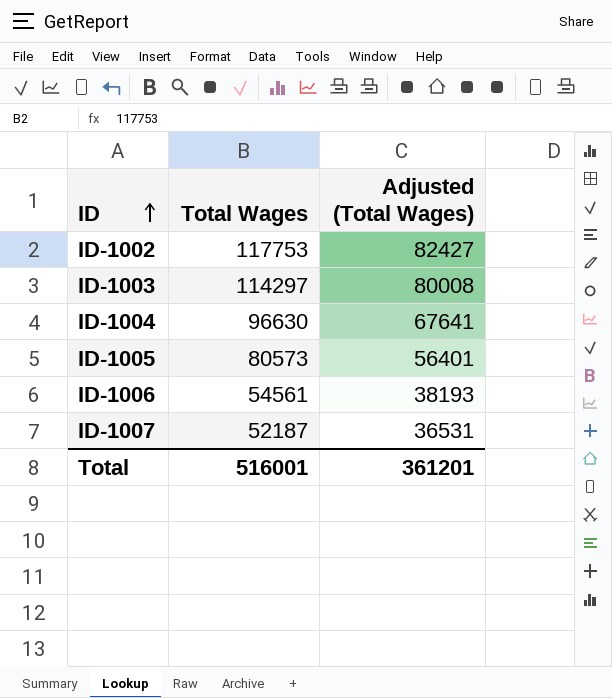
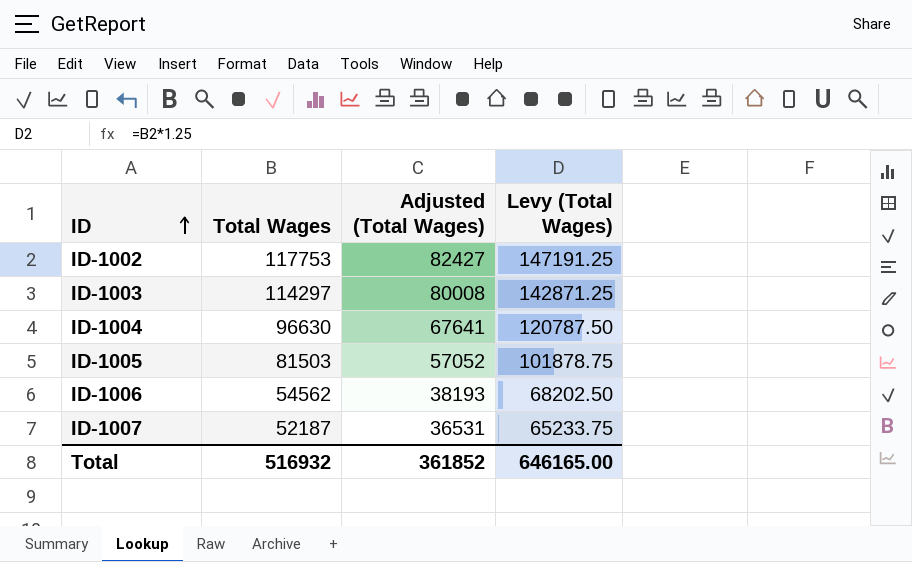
column Levy (Total Wages) | formula: none -> [Total Wages] * 1.25
ID-1005 | Total Wages: 80573 -> 81503
ID-1005 | Adjusted (Total Wages): 56401 -> 57052
ID-1006 | Total Wages: 54561 -> 54562
Total | Total Wages: 516001 -> 516932
Total | Adjusted (Total Wages): 361201 -> 361852

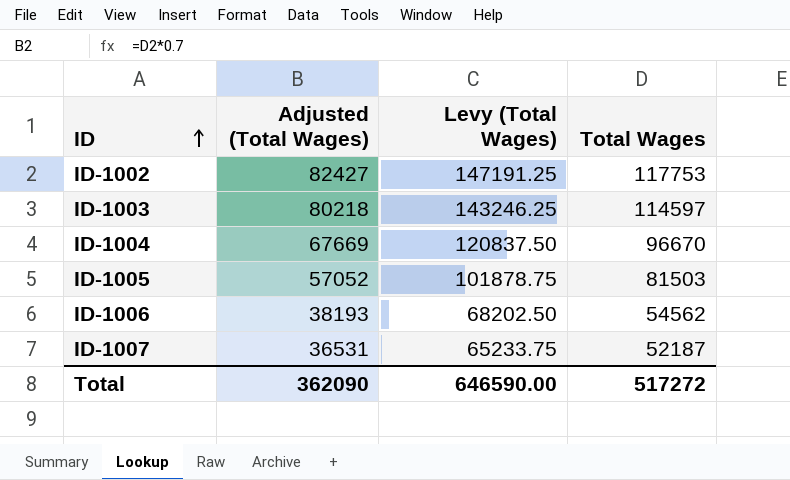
column Total Wages | position: 2 -> 4
ID-1003 | Adjusted (Total Wages): 80008 -> 80218
ID-1003 | Levy (Total Wages): 142871.25 -> 143246.25
ID-1003 | Total Wages: 114297 -> 114597
ID-1004 | Adjusted (Total Wages): 67641 -> 67669
ID-1004 | Levy (Total Wages): 120787.50 -> 120837.50
ID-1004 | Total Wages: 96630 -> 96670
Total | Adjusted (Total Wages): 361852 -> 362090
Total | Levy (Total Wages): 646165.00 -> 646590.00
Total | Total Wages: 516932 -> 517272

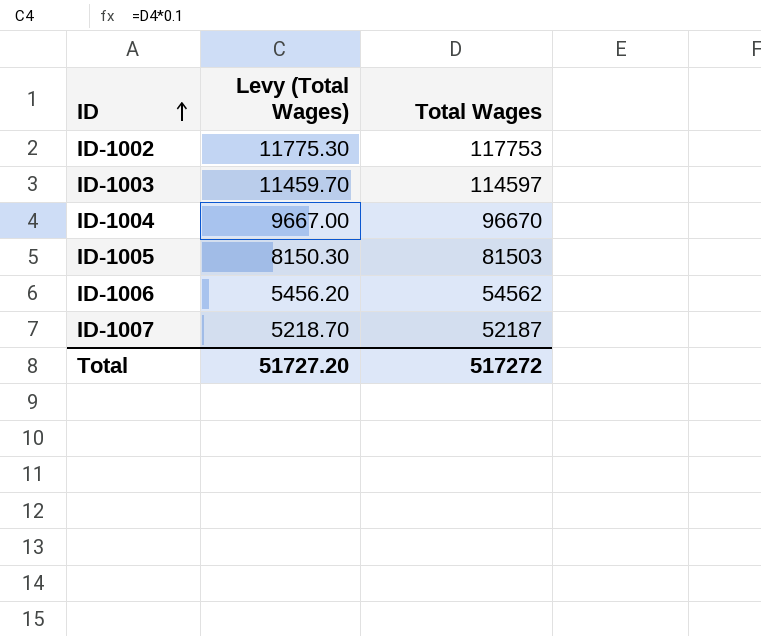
column Adjusted (Total Wages) | formula: [Total Wages] * 0.7 -> none
column Levy (Total Wages) | formula: [Total Wages] * 1.25 -> [Total Wages] * 0.1
Total | Levy (Total Wages): 646590.00 -> 51727.20

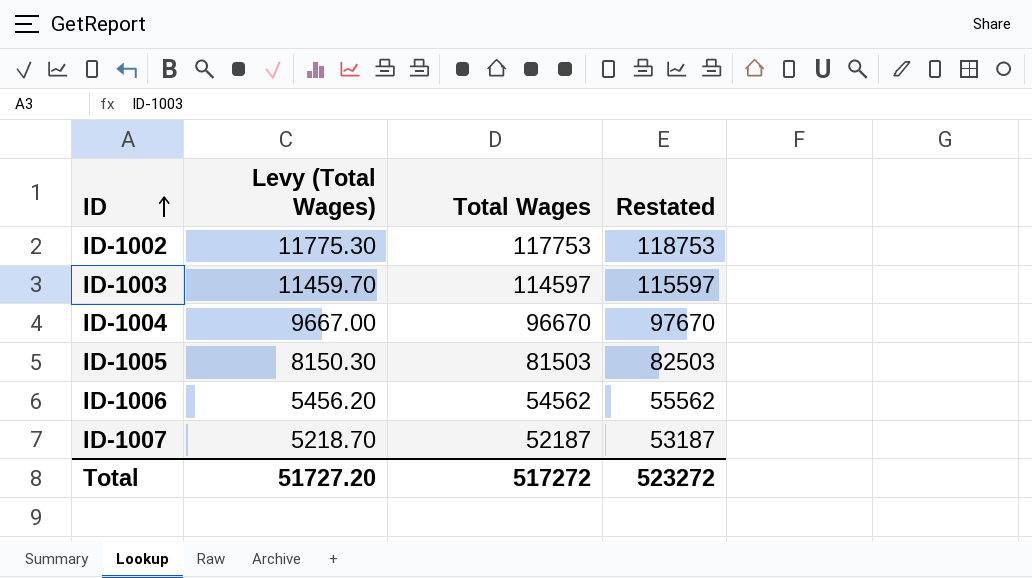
column Restated | formula: none -> [Total Wages] + 1000

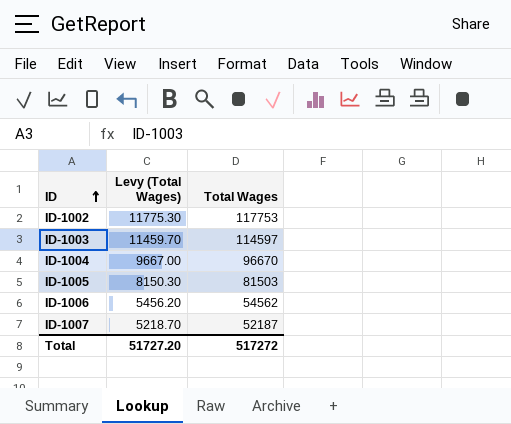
column Restated | formula: [Total Wages] + 1000 -> none

